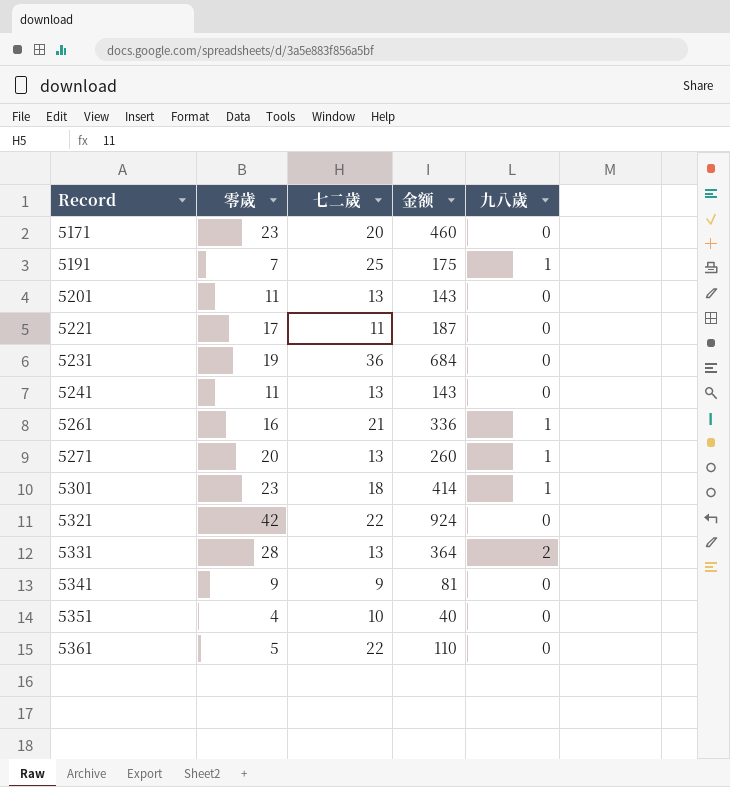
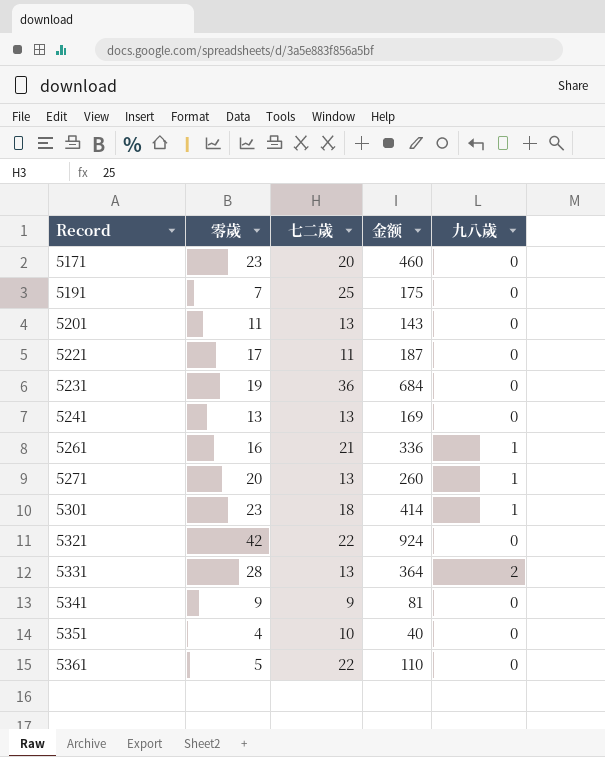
5191 | 九八歲: 1 -> 0
5241 | 零歲: 11 -> 13
5241 | 金额: 143 -> 169

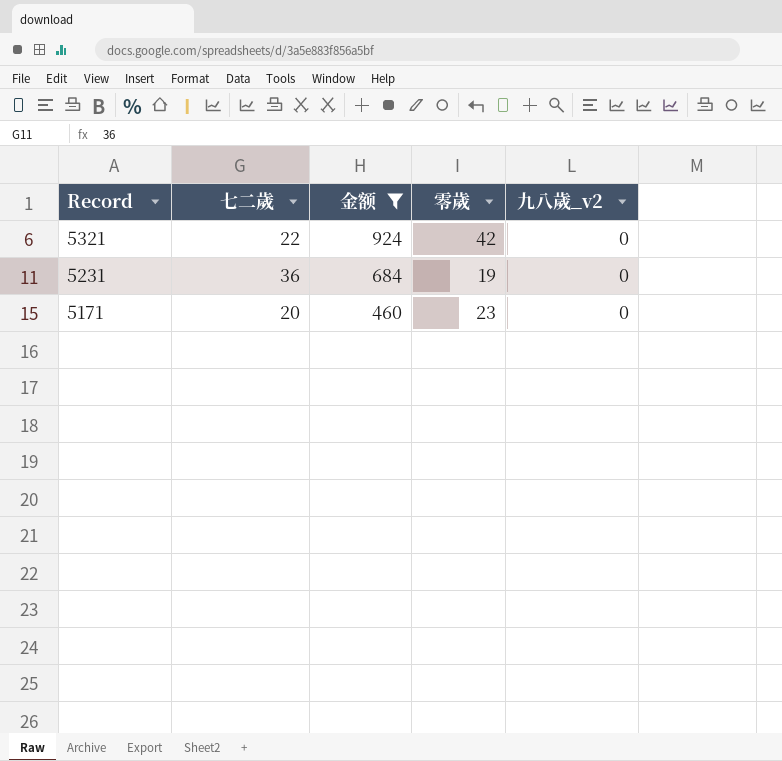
filter: none -> 金额 >= 460
row order: Record ascending -> Record descending
column 零歲 | position: 2 -> 4
column name: 九八歲 -> 九八歲_v2

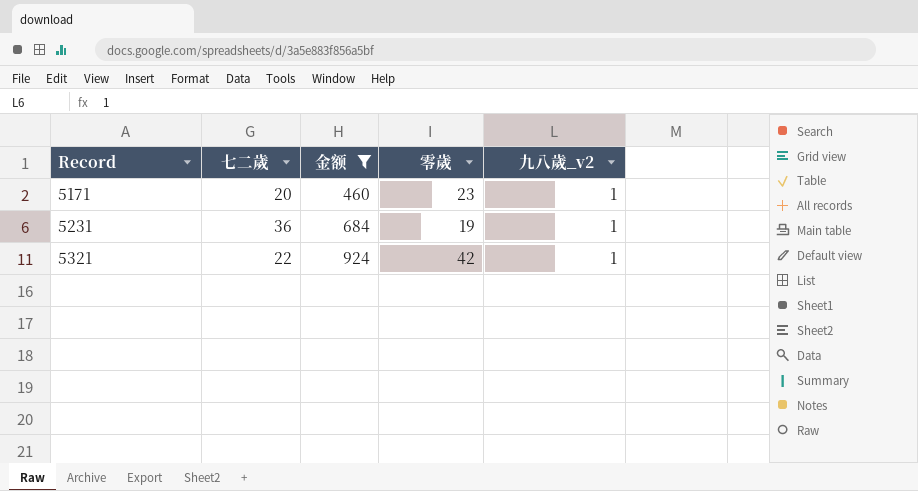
row order: Record descending -> Record ascending
5171 | 九八歲_v2: 0 -> 1
5231 | 九八歲_v2: 0 -> 1
5321 | 九八歲_v2: 0 -> 1

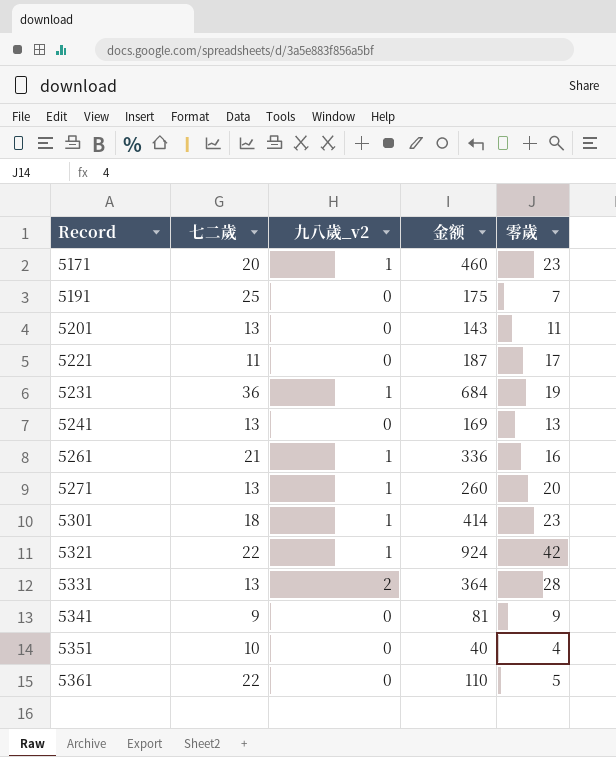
filter: 金额 >= 460 -> none
column 九八歲_v2 | position: 5 -> 3

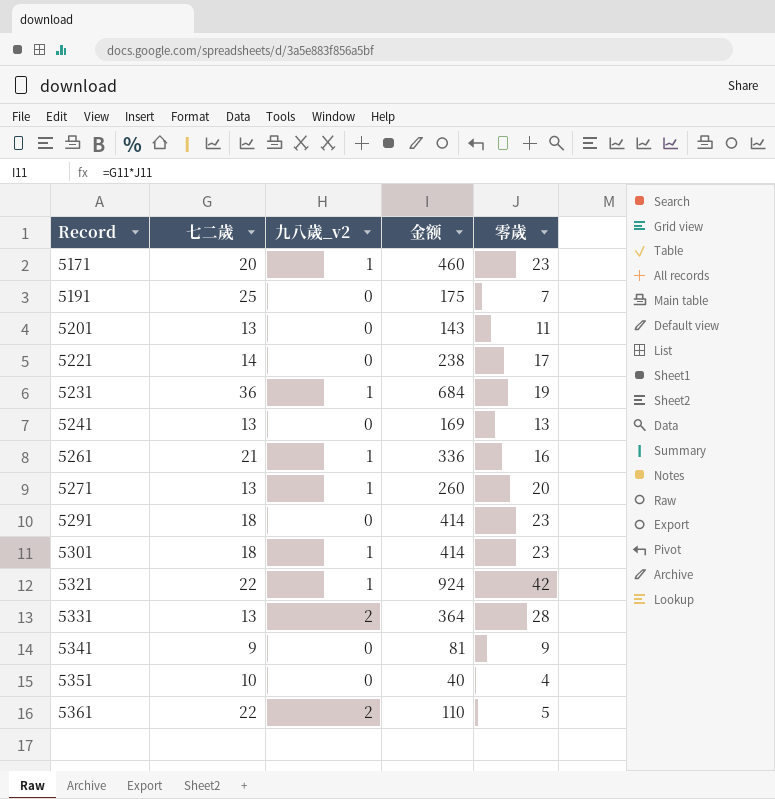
5221 | 七二歲: 11 -> 14
5221 | 金额: 187 -> 238
row 5291: none -> 18 | 0 | 414 | 23
5361 | 九八歲_v2: 0 -> 2

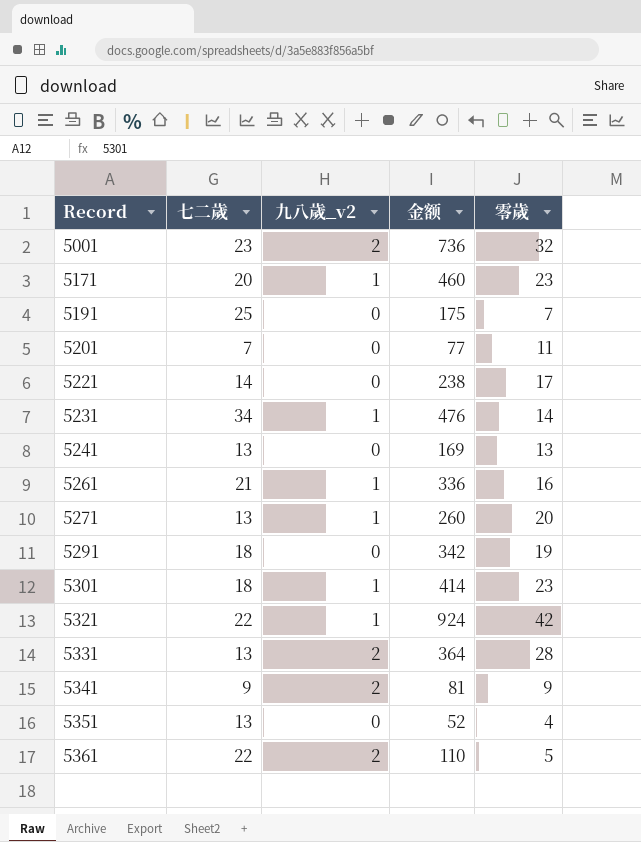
row 5001: none -> 23 | 2 | 736 | 32
5201 | 七二歲: 13 -> 7
5201 | 金额: 143 -> 77
5231 | 七二歲: 36 -> 34
5231 | 金额: 684 -> 476
5231 | 零歲: 19 -> 14
5291 | 金额: 414 -> 342
5291 | 零歲: 23 -> 19
5341 | 九八歲_v2: 0 -> 2
5351 | 七二歲: 10 -> 13
5351 | 金额: 40 -> 52

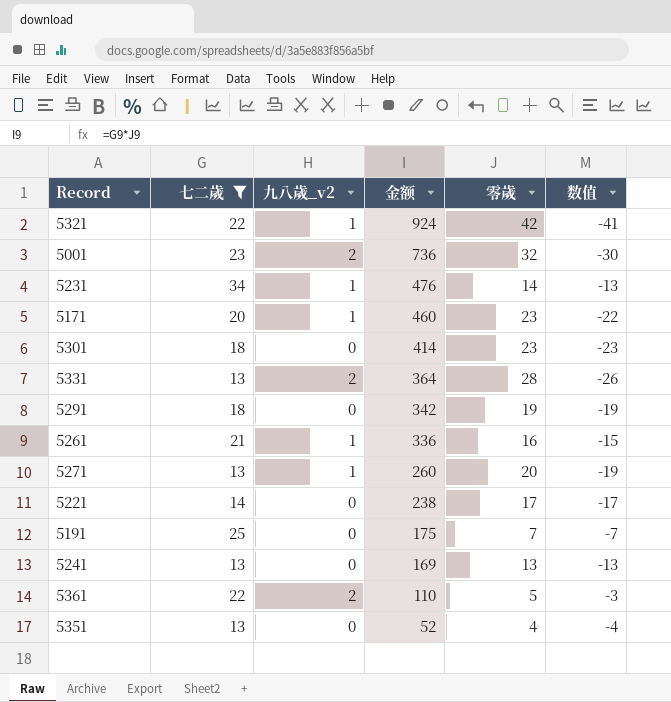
filter: none -> 七二歲 >= 13
row order: Record ascending -> 金额 descending
column 数值 | formula: none -> [九八歲_v2] - [零歲]
5301 | 九八歲_v2: 1 -> 0

